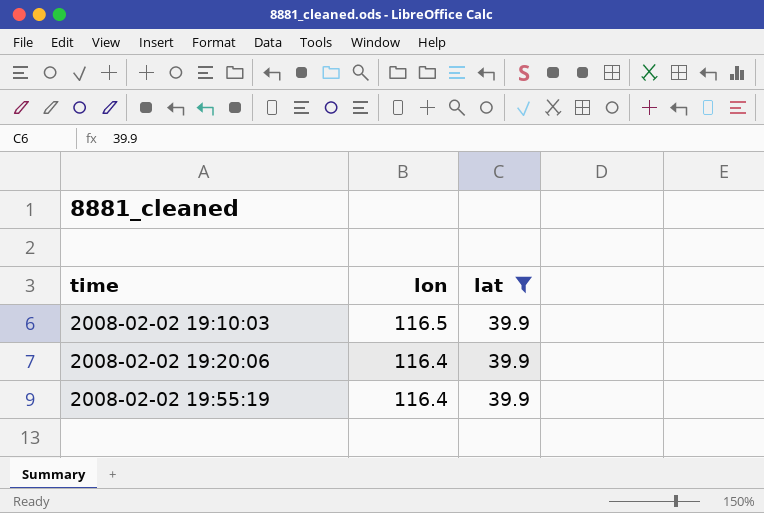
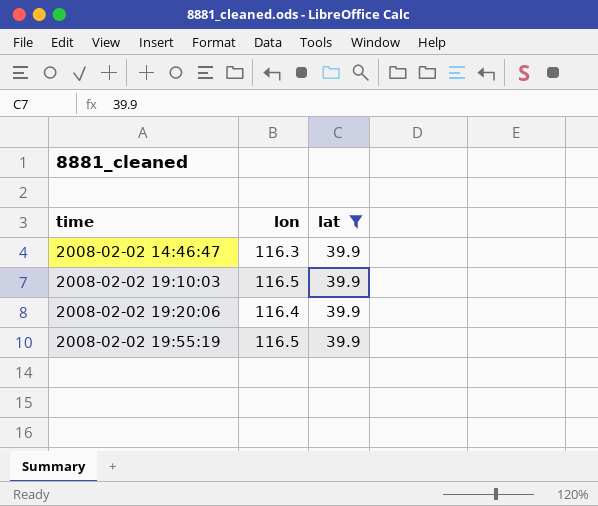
row 2008-02-02 14:46:47: none -> 116.3 | 39.9
2008-02-02 19:55:19 | lon: 116.4 -> 116.5

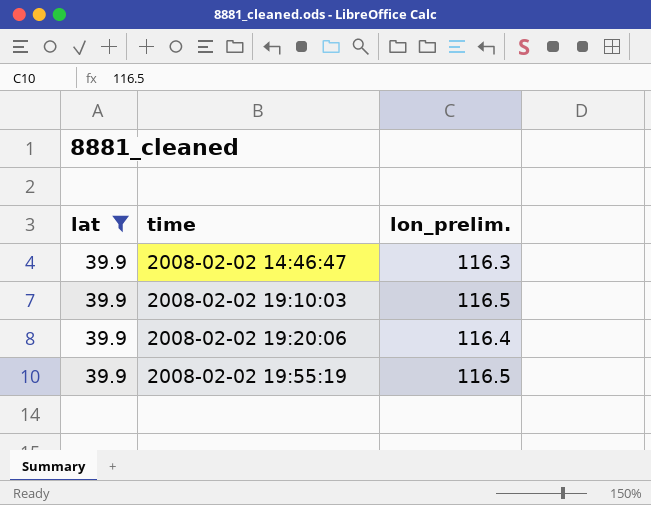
column lat | position: 3 -> 1
column name: lon -> lon_prelim.

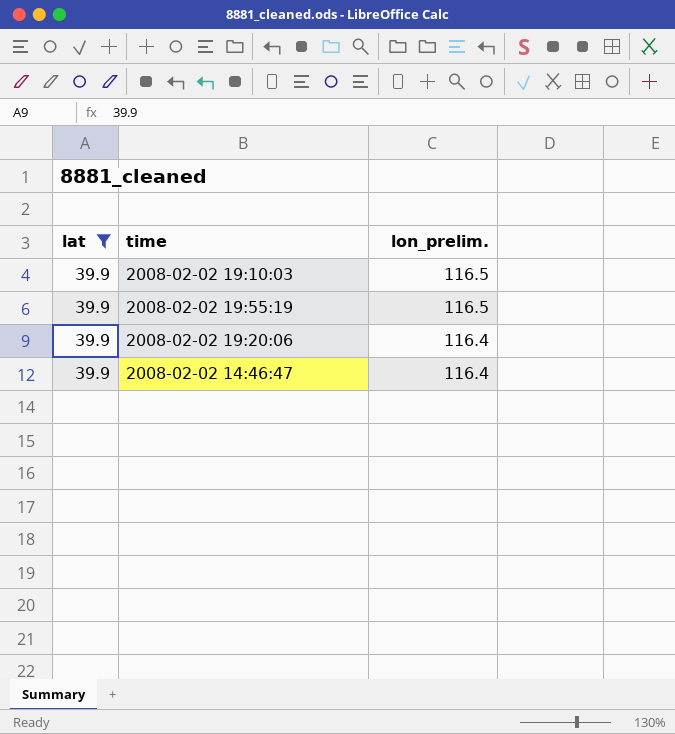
row order: time ascending -> lon_prelim. descending
2008-02-02 14:46:47 | lon_prelim.: 116.3 -> 116.4

